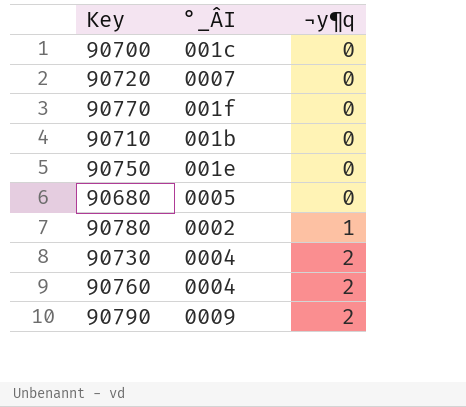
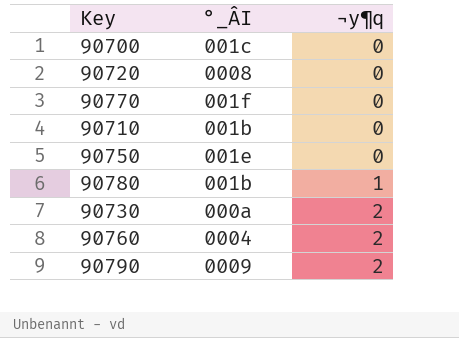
row 90680: 0005 | 0 -> none
90720 | °_ÂI: 0007 -> 0008
90780 | °_ÂI: 0002 -> 001b
90730 | °_ÂI: 0004 -> 000a

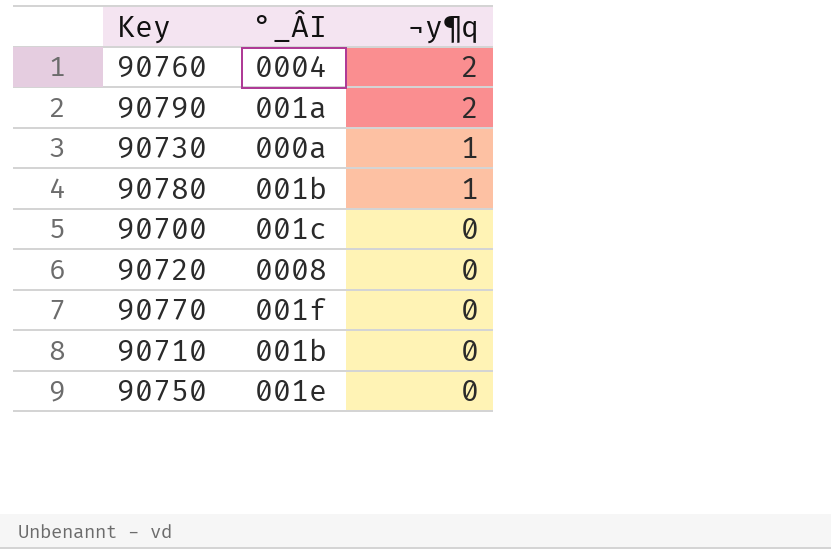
row order: ¬y¶q ascending -> ¬y¶q descending
90790 | °_ÂI: 0009 -> 001a
90730 | ¬y¶q: 2 -> 1

